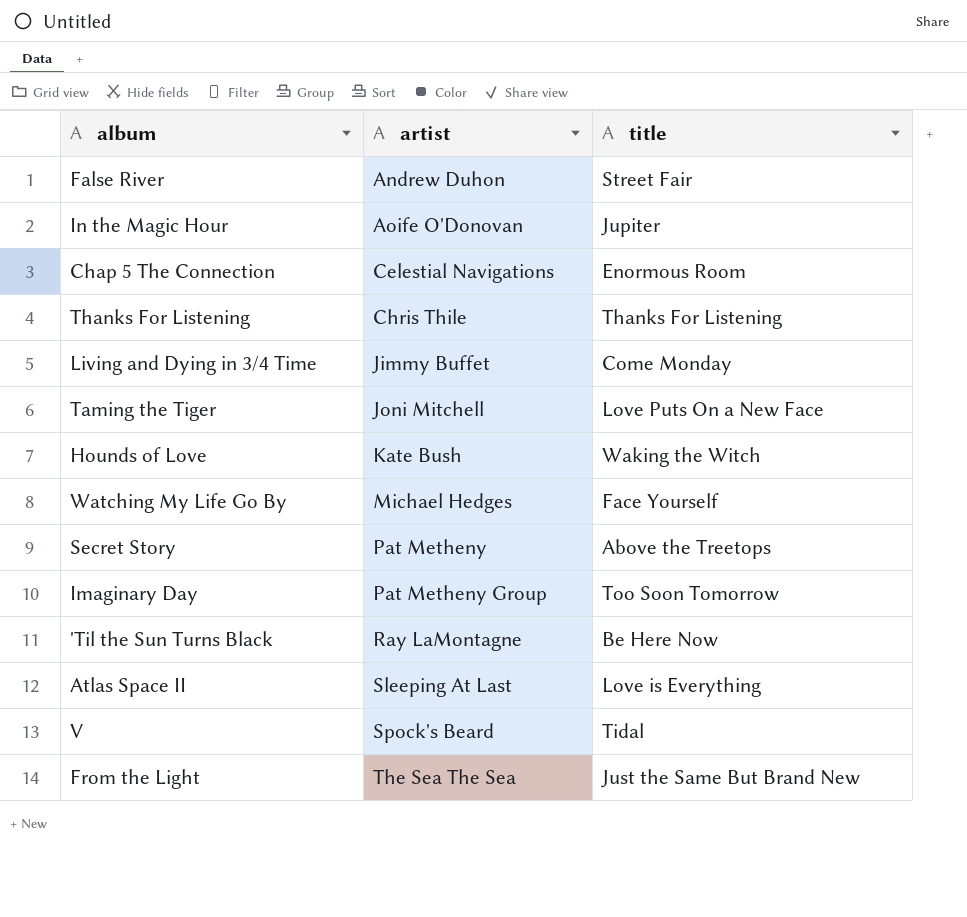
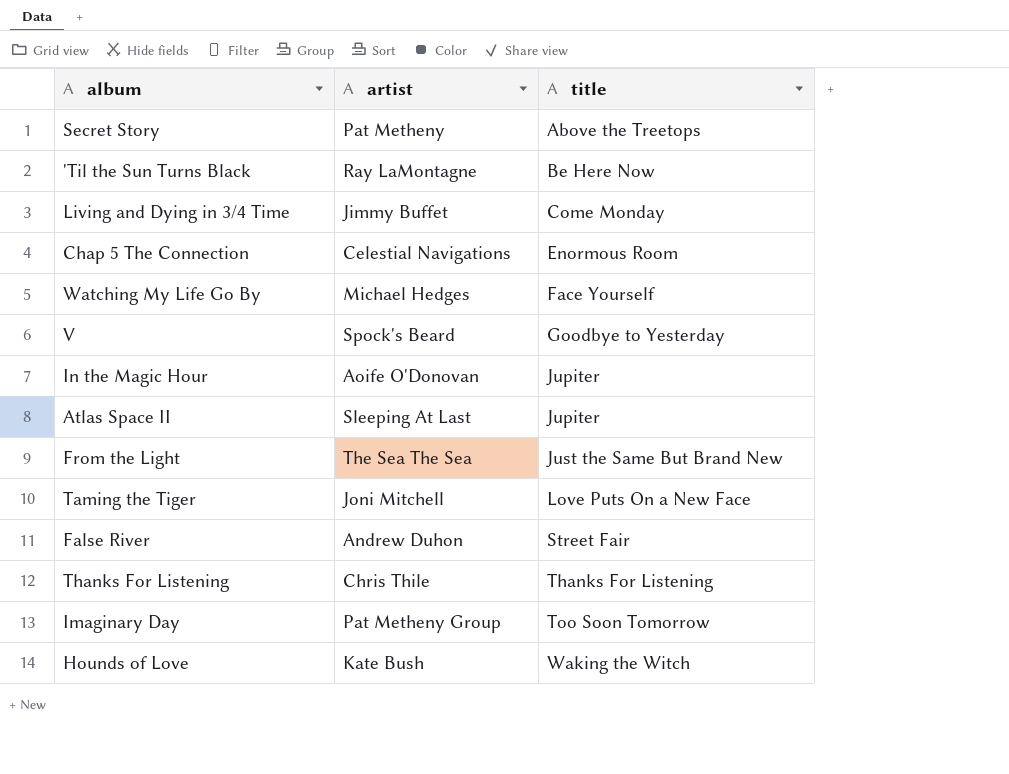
row order: artist ascending -> title ascending
V | title: Tidal -> Goodbye to Yesterday
Atlas Space II | title: Love is Everything -> Jupiter

